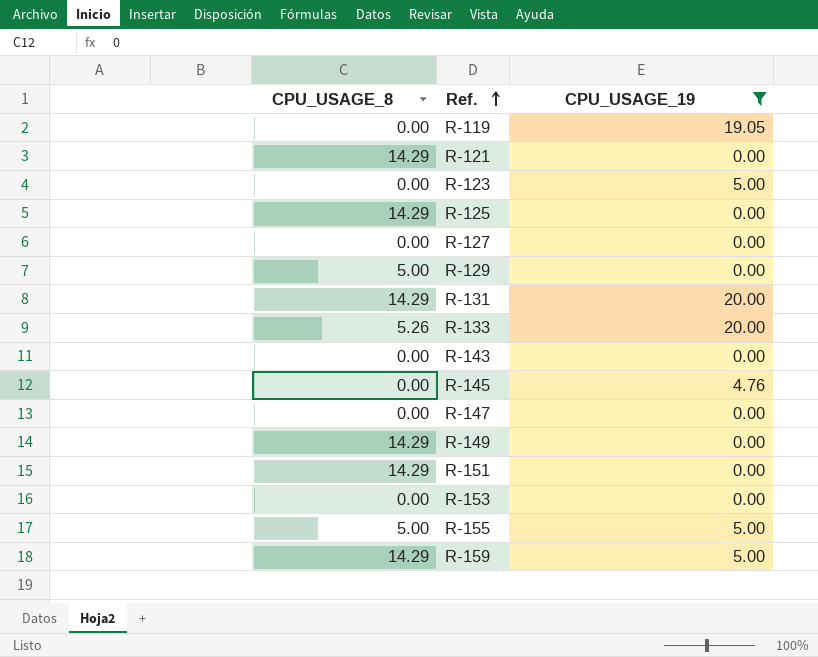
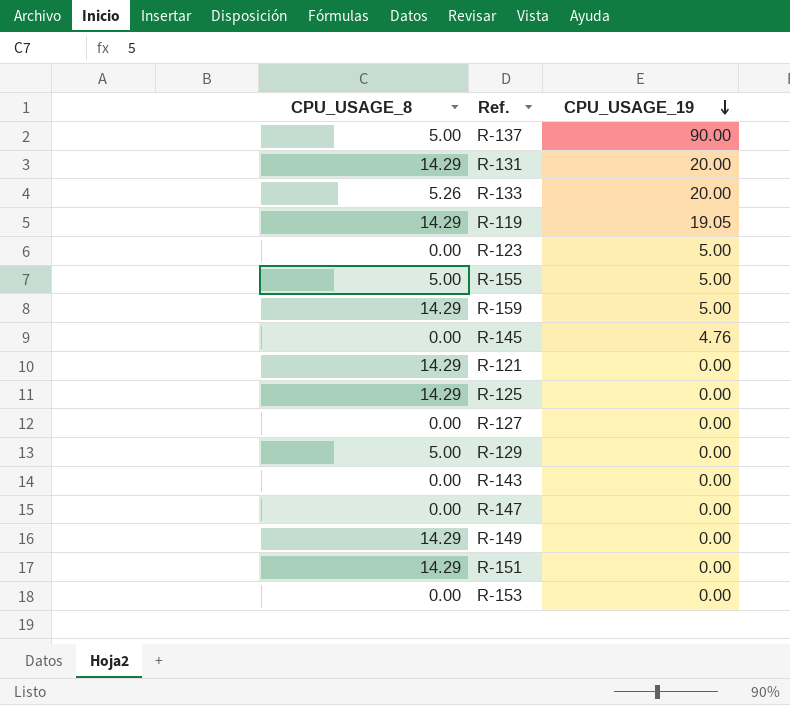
filter: CPU_USAGE_19 != 90.00 -> none
row order: Ref. ascending -> CPU_USAGE_19 descending
R-119 | CPU_USAGE_8: 0.00 -> 14.29

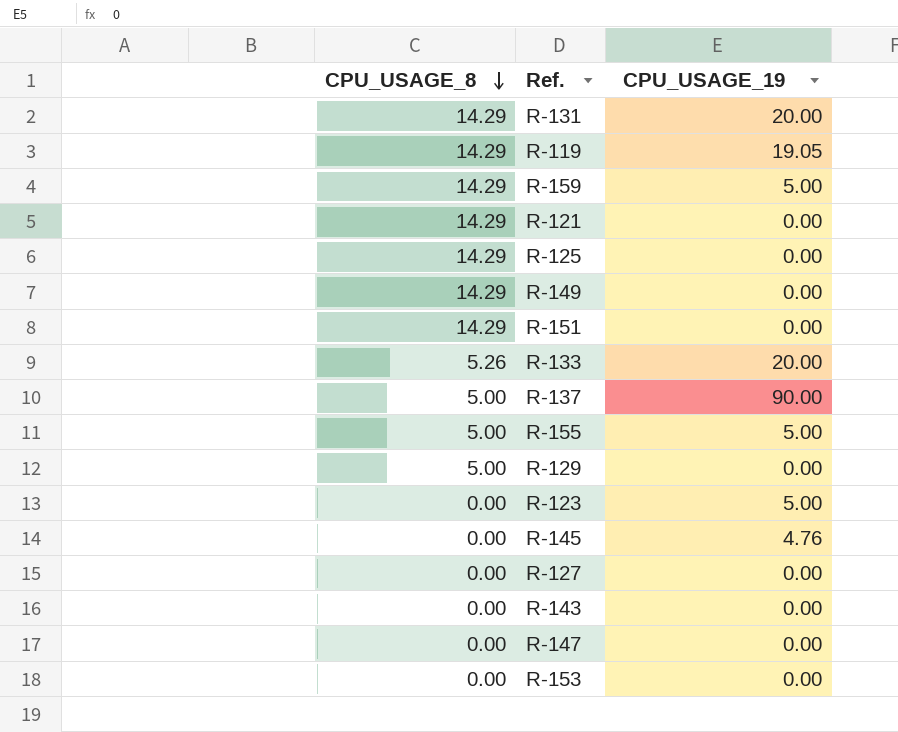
row order: CPU_USAGE_19 descending -> CPU_USAGE_8 descending

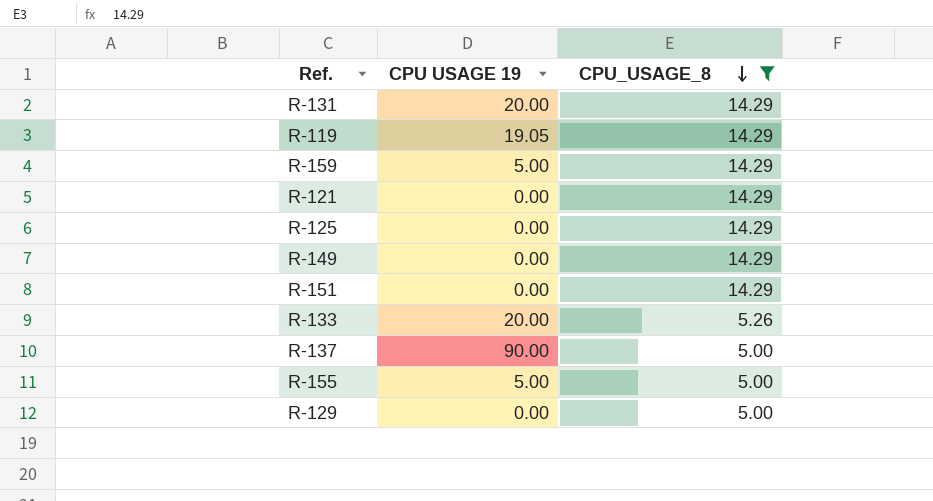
filter: none -> CPU_USAGE_8 != 0.00
column name: CPU_USAGE_19 -> CPU USAGE 19
column CPU_USAGE_8 | position: 1 -> 3

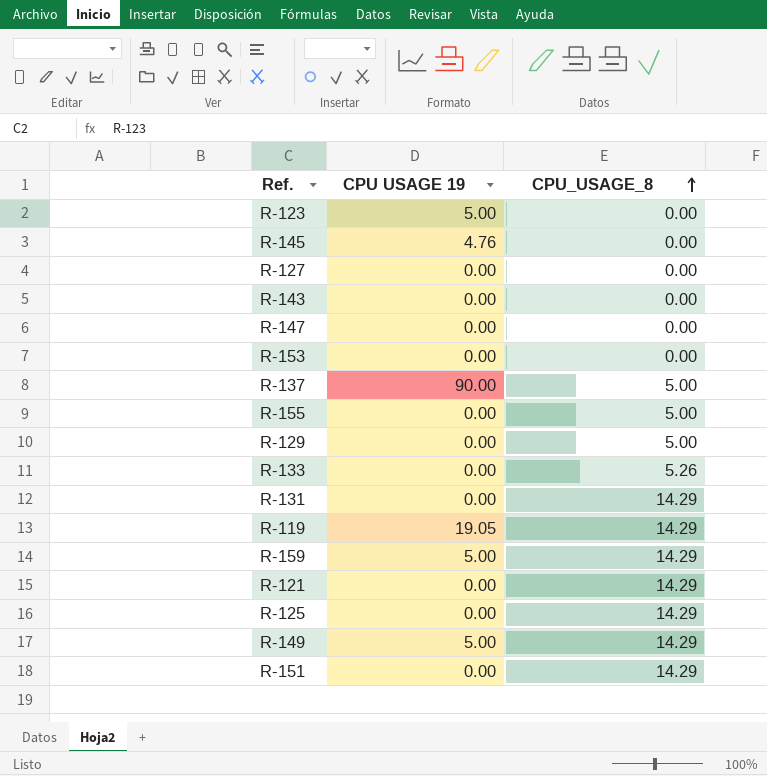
filter: CPU_USAGE_8 != 0.00 -> none
row order: CPU_USAGE_8 descending -> CPU_USAGE_8 ascending
R-155 | CPU USAGE 19: 5.00 -> 0.00
R-133 | CPU USAGE 19: 20.00 -> 0.00
R-131 | CPU USAGE 19: 20.00 -> 0.00
R-149 | CPU USAGE 19: 0.00 -> 5.00

